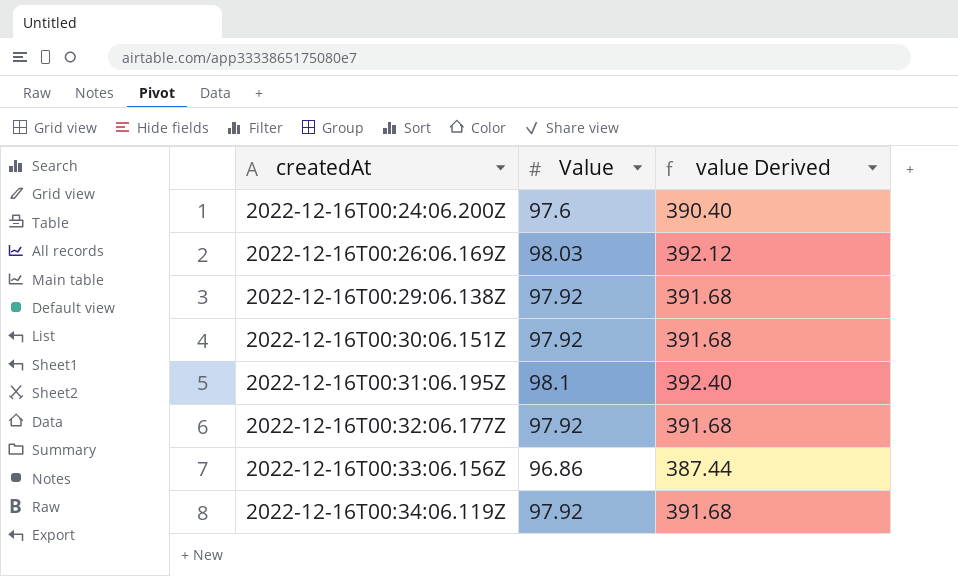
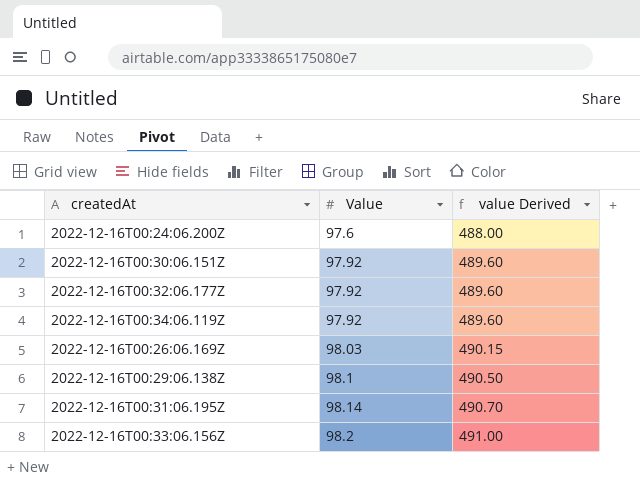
row order: createdAt ascending -> Value ascending
column value Derived | formula: [Value] * 4 -> [Value] * 5
2022-12-16T00:29:06.138Z | Value: 97.92 -> 98.1
2022-12-16T00:31:06.195Z | Value: 98.1 -> 98.14
2022-12-16T00:33:06.156Z | Value: 96.86 -> 98.2

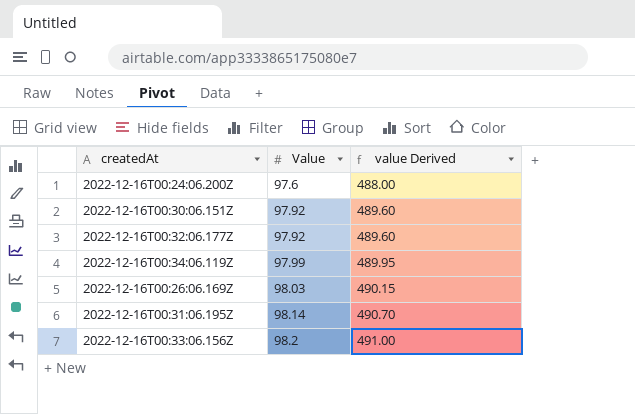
row 2022-12-16T00:29:06.138Z: 98.1 | 490.50 -> none
2022-12-16T00:34:06.119Z | Value: 97.92 -> 97.99
2022-12-16T00:34:06.119Z | value Derived: 489.60 -> 489.95

